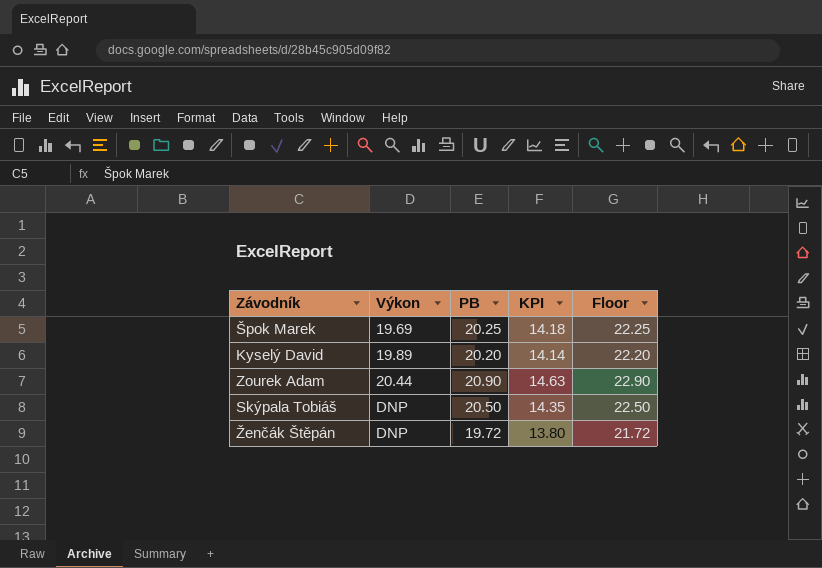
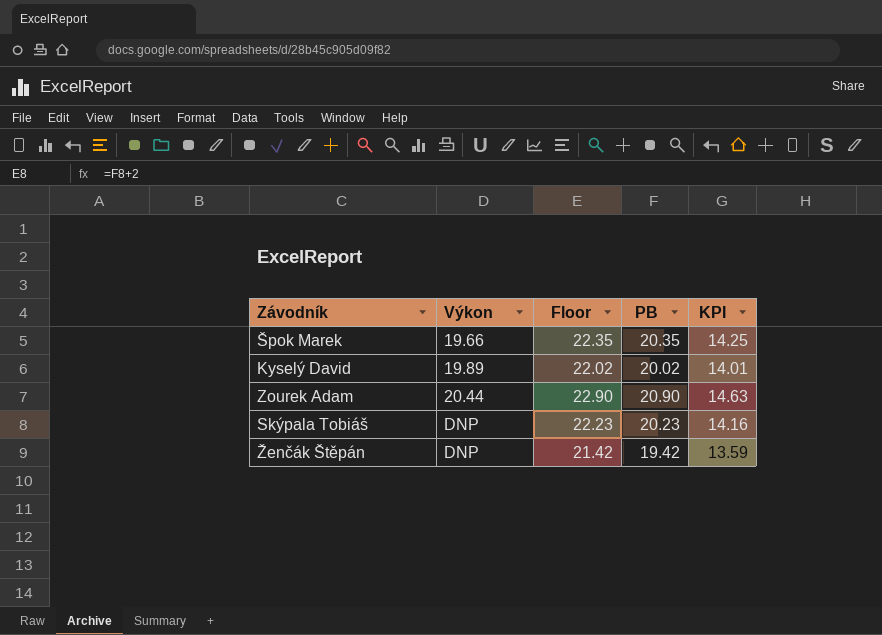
column Floor | position: 5 -> 3
Špok Marek | Výkon: 19.69 -> 19.66
Špok Marek | Floor: 22.25 -> 22.35
Špok Marek | PB: 20.25 -> 20.35
Špok Marek | KPI: 14.18 -> 14.25
Kyselý David | Floor: 22.20 -> 22.02
Kyselý David | PB: 20.20 -> 20.02
Kyselý David | KPI: 14.14 -> 14.01
Skýpala Tobiáš | Floor: 22.50 -> 22.23
Skýpala Tobiáš | PB: 20.50 -> 20.23
Skýpala Tobiáš | KPI: 14.35 -> 14.16
Ženčák Štěpán | Floor: 21.72 -> 21.42
Ženčák Štěpán | PB: 19.72 -> 19.42
Ženčák Štěpán | KPI: 13.80 -> 13.59

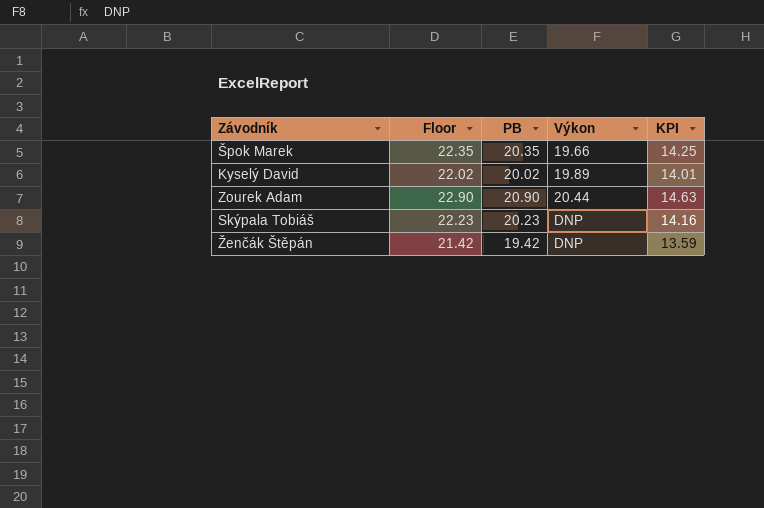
column Výkon | position: 2 -> 4

